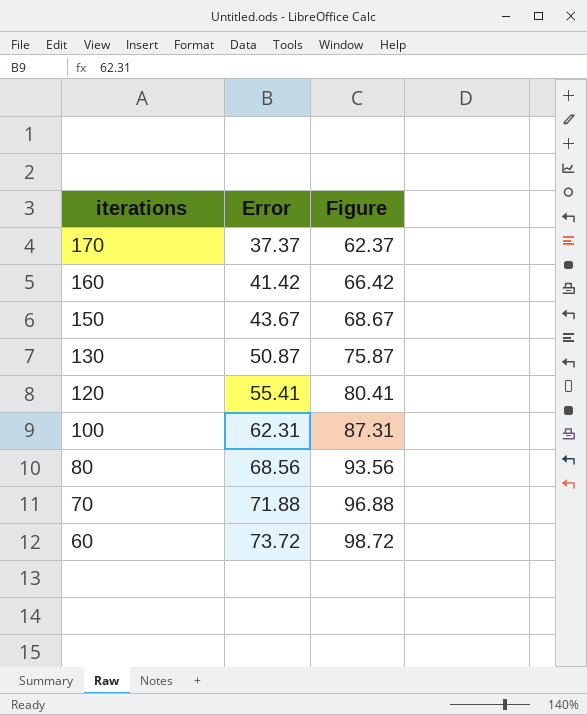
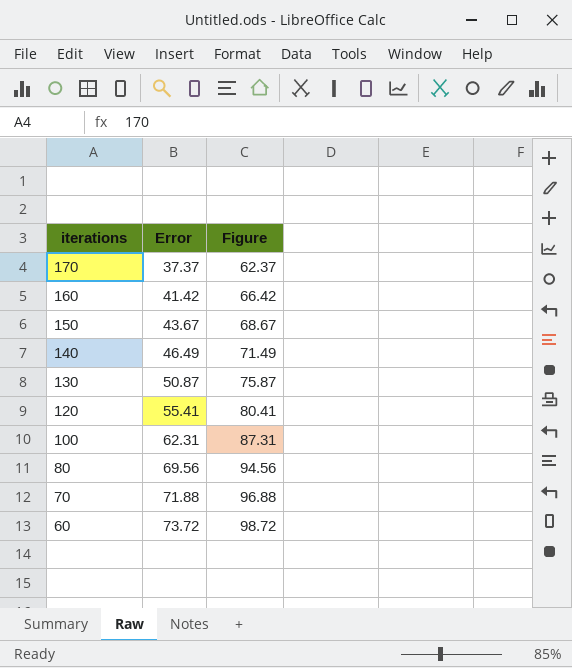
row 140: none -> 46.49 | 71.49
80 | Error: 68.56 -> 69.56
80 | Figure: 93.56 -> 94.56

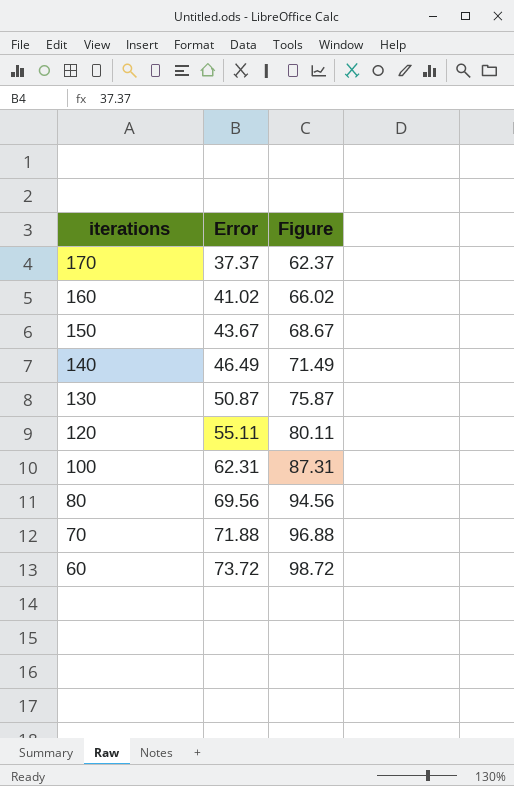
160 | Error: 41.42 -> 41.02
160 | Figure: 66.42 -> 66.02
120 | Error: 55.41 -> 55.11
120 | Figure: 80.41 -> 80.11

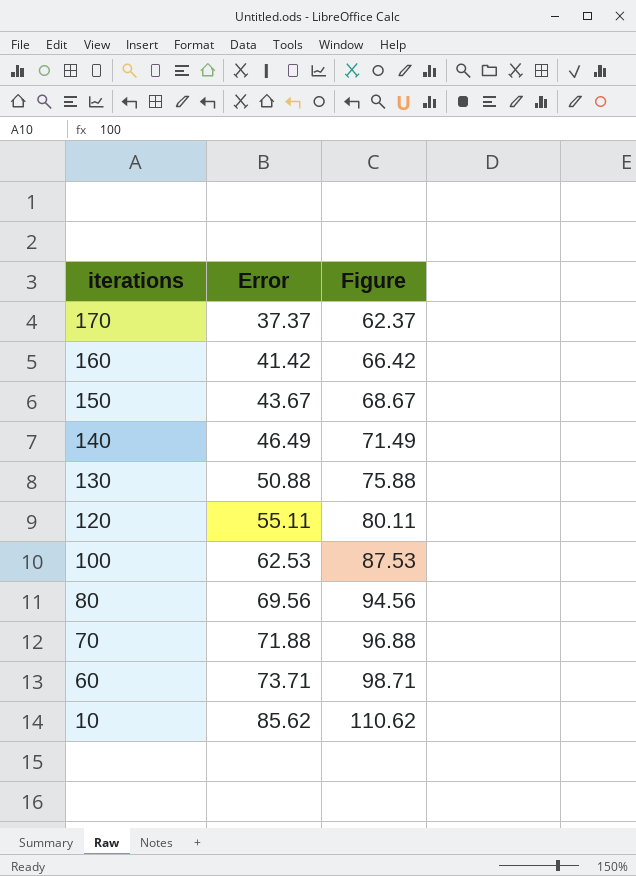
160 | Error: 41.02 -> 41.42
160 | Figure: 66.02 -> 66.42
130 | Error: 50.87 -> 50.88
130 | Figure: 75.87 -> 75.88
100 | Error: 62.31 -> 62.53
100 | Figure: 87.31 -> 87.53
60 | Error: 73.72 -> 73.71
60 | Figure: 98.72 -> 98.71
row 10: none -> 85.62 | 110.62

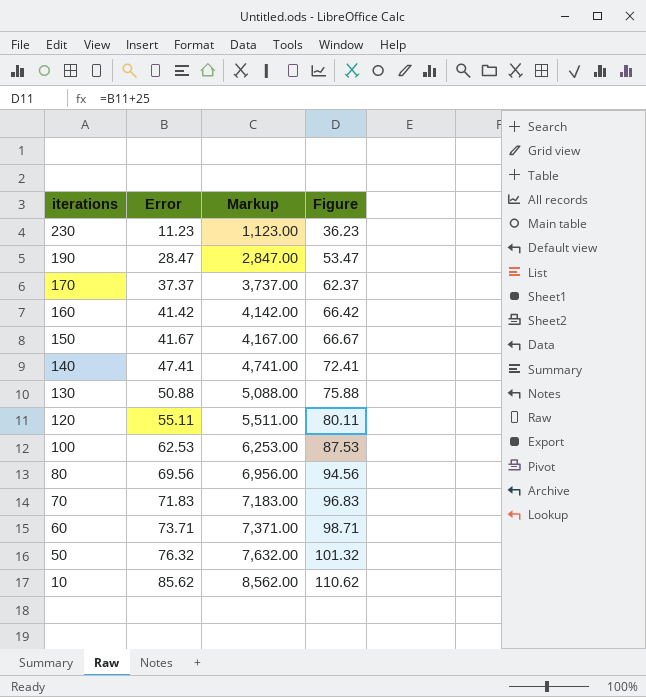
column Markup | formula: none -> [Error] * 100
row 230: none -> 11.23 | 1,123.00 | 36.23
row 190: none -> 28.47 | 2,847.00 | 53.47
150 | Error: 43.67 -> 41.67
150 | Figure: 68.67 -> 66.67
140 | Error: 46.49 -> 47.41
140 | Figure: 71.49 -> 72.41
70 | Error: 71.88 -> 71.83
70 | Figure: 96.88 -> 96.83
row 50: none -> 76.32 | 7,632.00 | 101.32

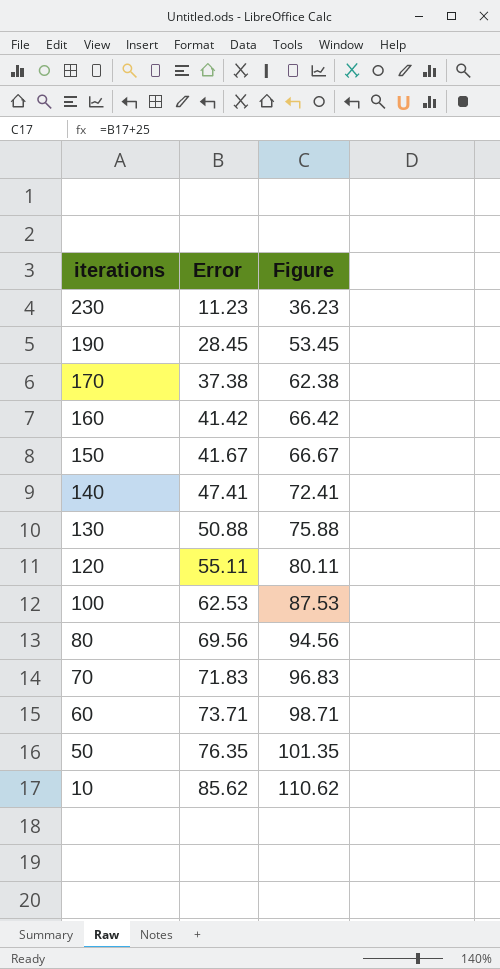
column Markup | formula: [Error] * 100 -> none
190 | Error: 28.47 -> 28.45
190 | Figure: 53.47 -> 53.45
170 | Error: 37.37 -> 37.38
170 | Figure: 62.37 -> 62.38
50 | Error: 76.32 -> 76.35
50 | Figure: 101.32 -> 101.35

